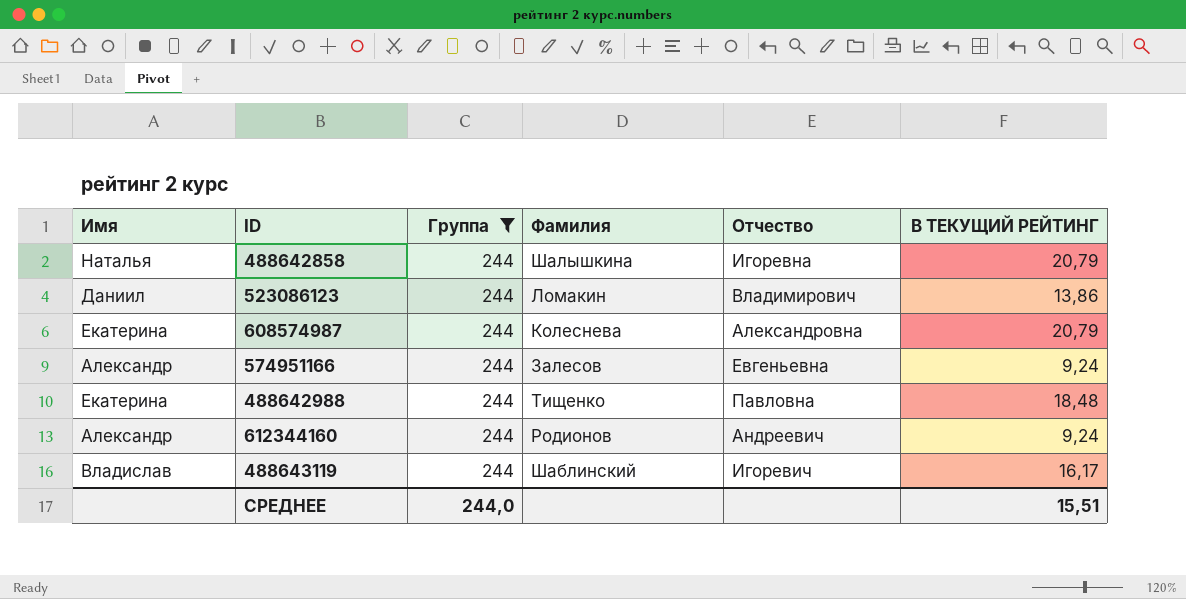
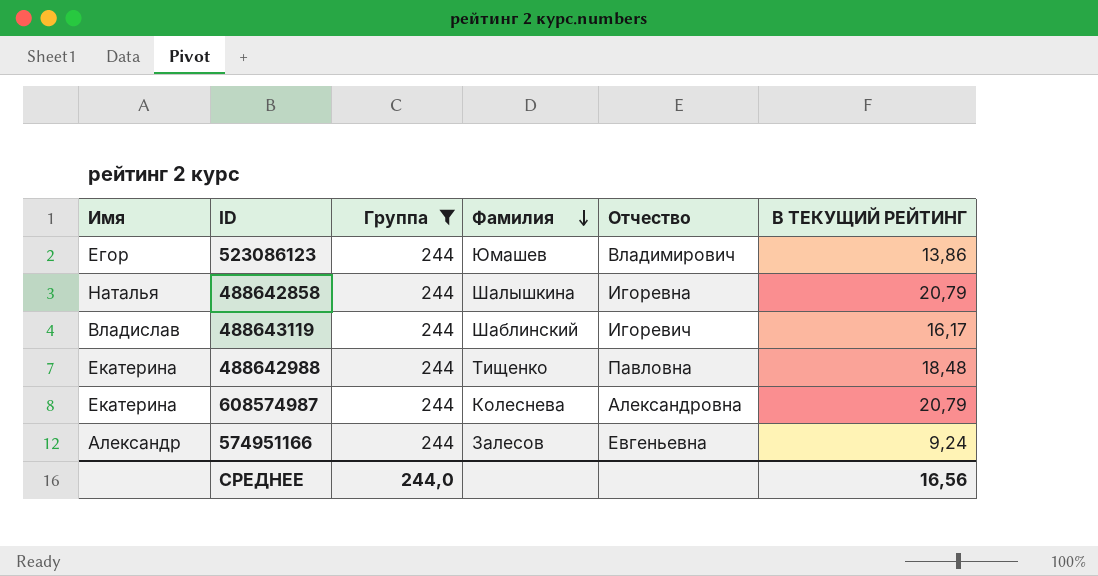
row order: none -> Фамилия descending
row 612344160: Александр | 244 | Родионов | Андреевич | 9,24 -> none
523086123 | Имя: Даниил -> Егор
523086123 | Фамилия: Ломакин -> Юмашев
СРЕДНЕЕ | В ТЕКУЩИЙ РЕЙТИНГ: 15,51 -> 16,56

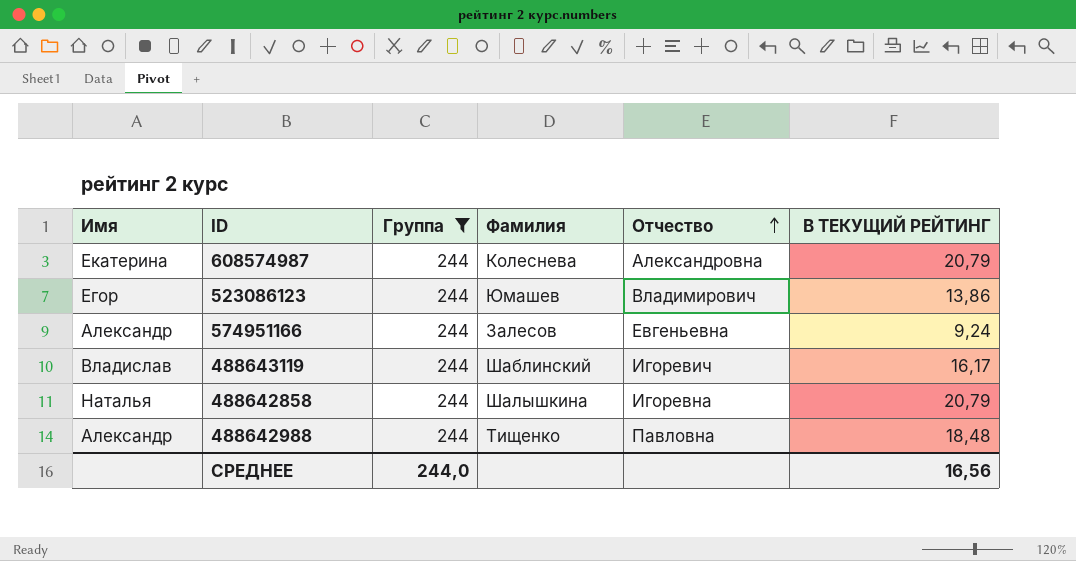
row order: Фамилия descending -> Отчество ascending
488642988 | Имя: Екатерина -> Александр

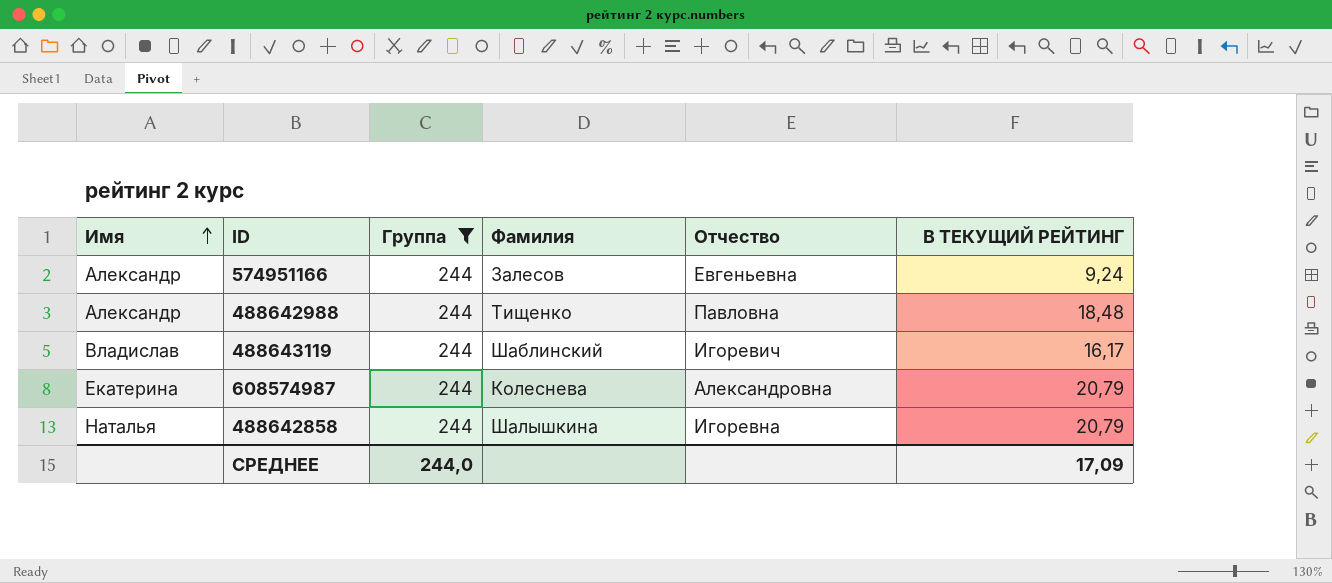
row order: Отчество ascending -> Имя ascending
row 523086123: Егор | 244 | Юмашев | Владимирович | 13,86 -> none
СРЕДНЕЕ | В ТЕКУЩИЙ РЕЙТИНГ: 16,56 -> 17,09

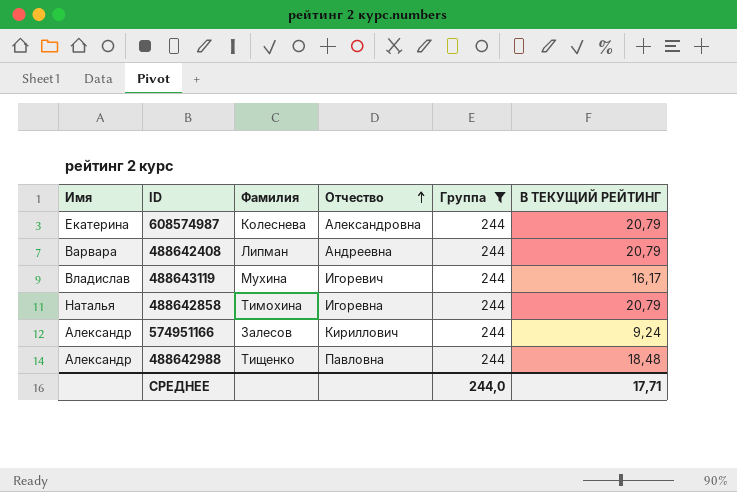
row order: Имя ascending -> Отчество ascending
column Группа | position: 3 -> 5
row 488642408: none -> Варвара | Липман | Андреевна | 244 | 20,79
488643119 | Фамилия: Шаблинский -> Мухина
488642858 | Фамилия: Шалышкина -> Тимохина
574951166 | Отчество: Евгеньевна -> Кириллович
СРЕДНЕЕ | В ТЕКУЩИЙ РЕЙТИНГ: 17,09 -> 17,71

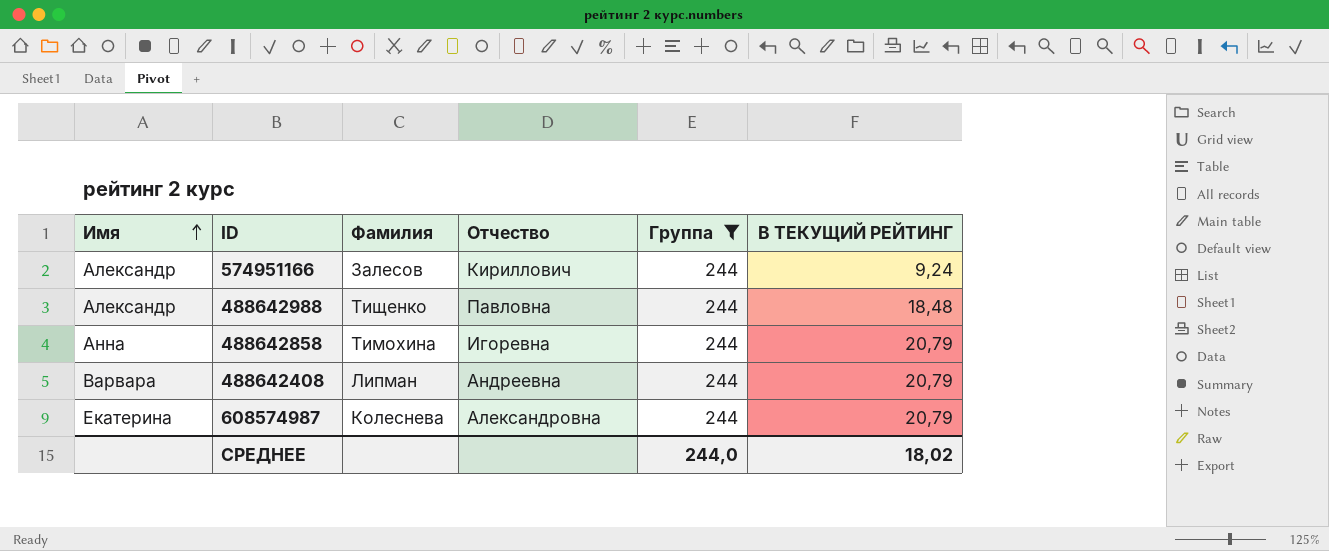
row order: Отчество ascending -> Имя ascending
row 488643119: Владислав | Мухина | Игоревич | 244 | 16,17 -> none
488642858 | Имя: Наталья -> Анна
СРЕДНЕЕ | В ТЕКУЩИЙ РЕЙТИНГ: 17,71 -> 18,02

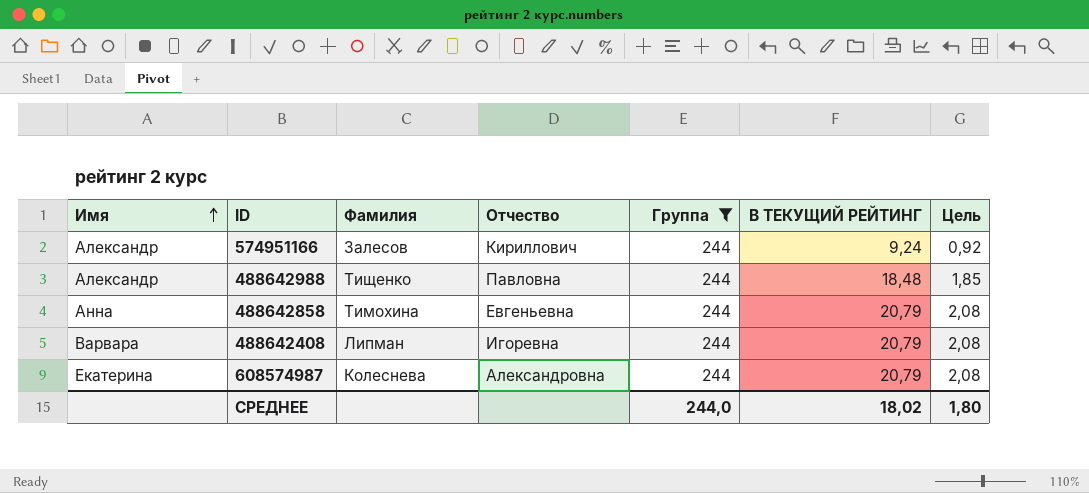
column Цель | formula: none -> [В ТЕКУЩИЙ РЕЙТИНГ] * 0,1
488642858 | Отчество: Игоревна -> Евгеньевна
488642408 | Отчество: Андреевна -> Игоревна

